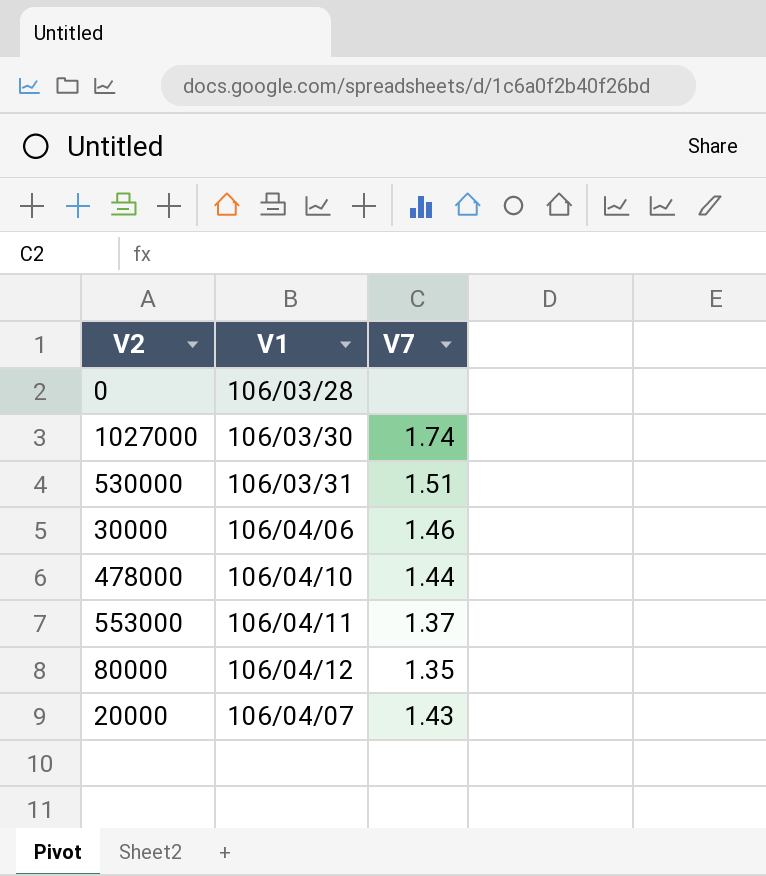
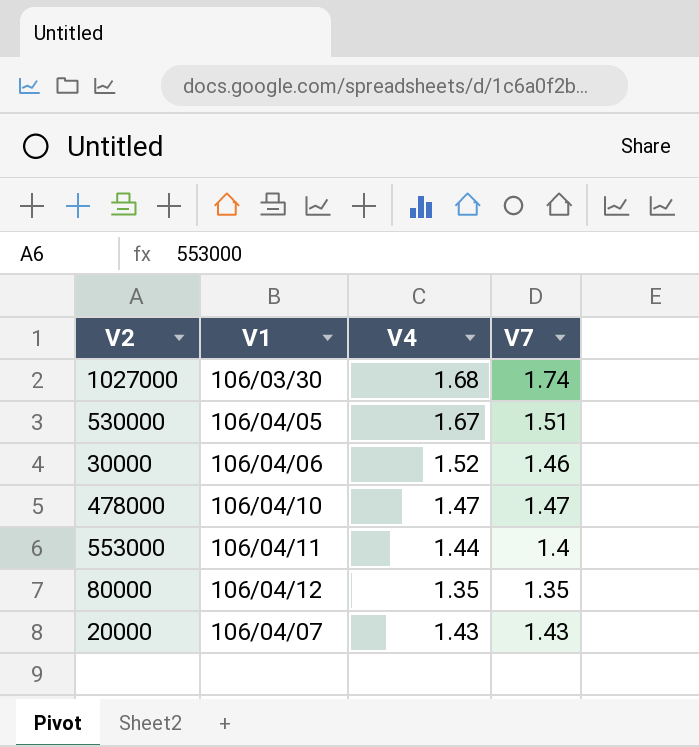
column V4 | position: none -> 3
row 0: 106/03/28 | none -> none
530000 | V1: 106/03/31 -> 106/04/05
478000 | V7: 1.44 -> 1.47
553000 | V7: 1.37 -> 1.4

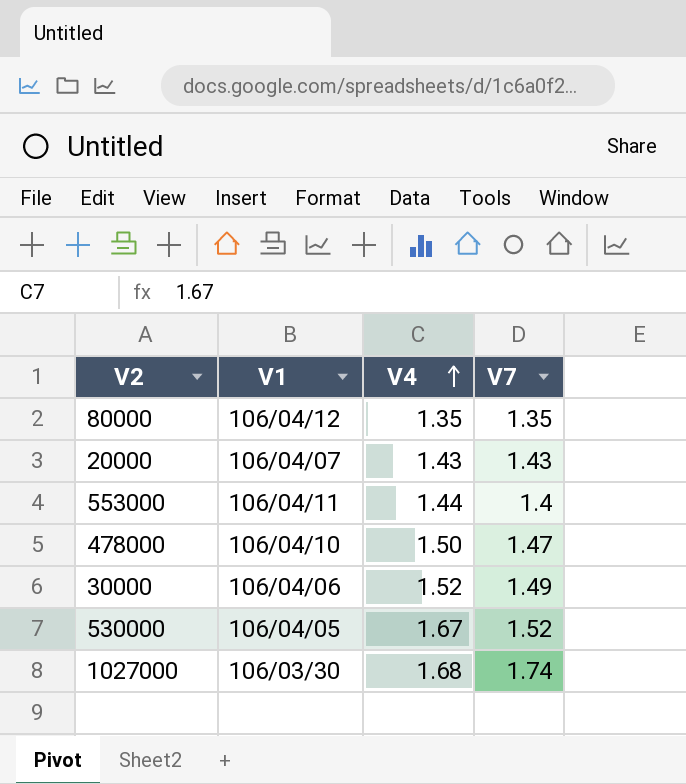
row order: none -> V4 ascending
478000 | V4: 1.47 -> 1.50
30000 | V7: 1.46 -> 1.49
530000 | V7: 1.51 -> 1.52

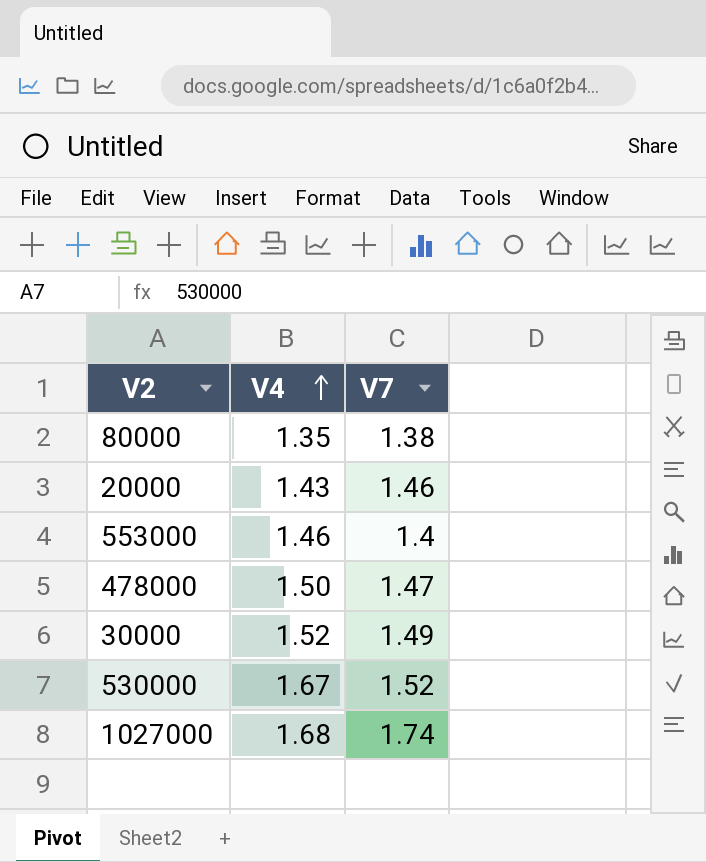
column V1 | position: 2 -> none
80000 | V7: 1.35 -> 1.38
20000 | V7: 1.43 -> 1.46
553000 | V4: 1.44 -> 1.46

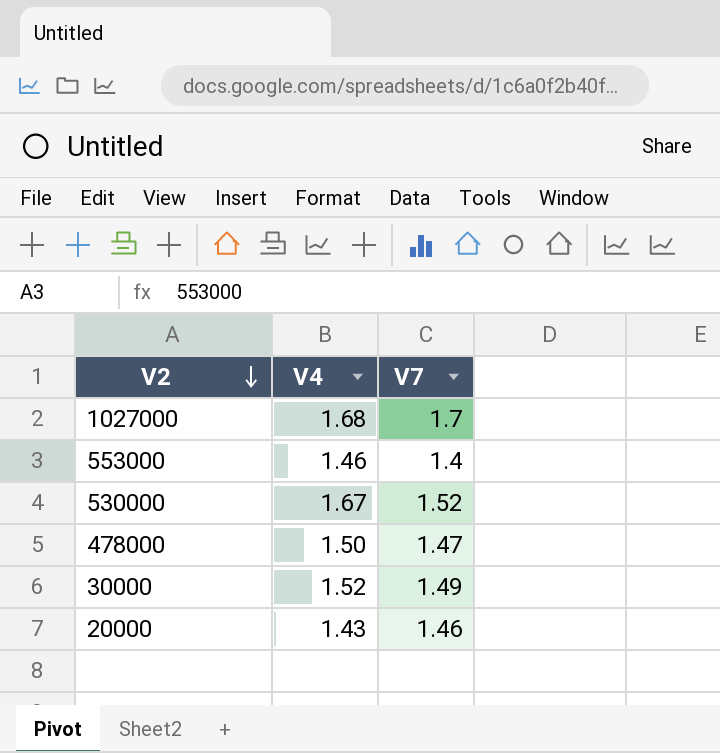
row order: V4 ascending -> V2 descending
row 80000: 1.35 | 1.38 -> none
1027000 | V7: 1.74 -> 1.7

